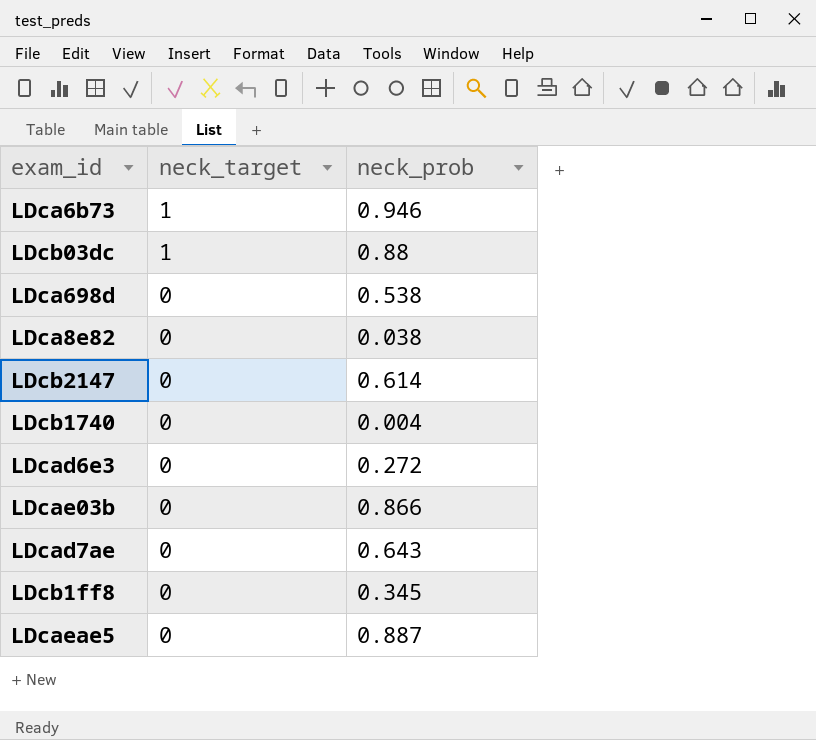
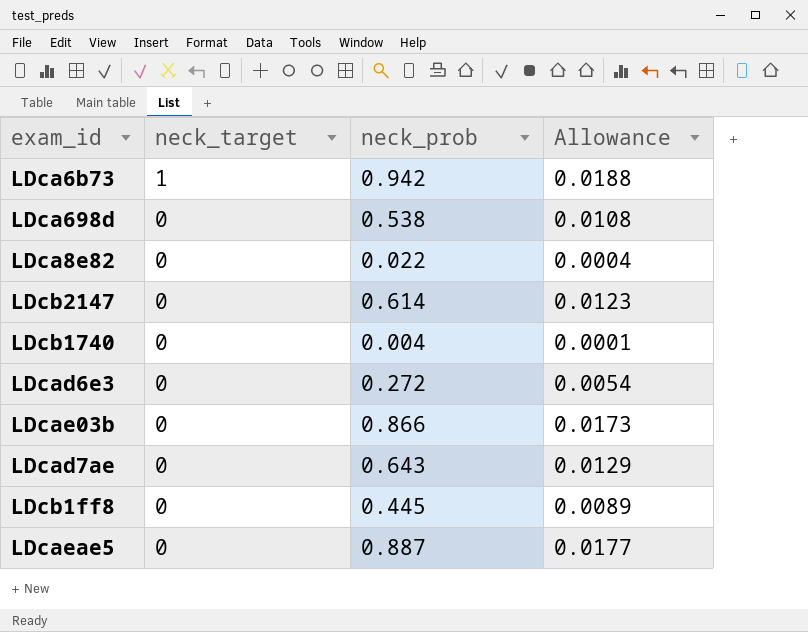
column Allowance | formula: none -> [neck_prob] * 0.02
row LDcb03dc: 1 | 0.88 -> none
LDca6b73 | neck_prob: 0.946 -> 0.942
LDca8e82 | neck_prob: 0.038 -> 0.022
LDcb1ff8 | neck_prob: 0.345 -> 0.445

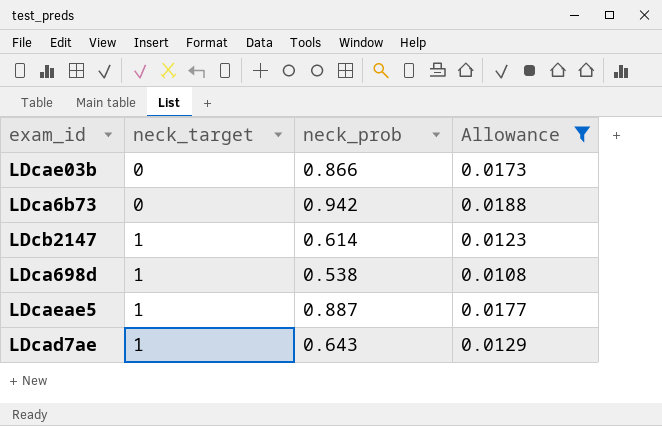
filter: none -> Allowance >= 0.0108
row order: neck_target descending -> neck_target ascending
LDca6b73 | neck_target: 1 -> 0
LDcb2147 | neck_target: 0 -> 1
LDca698d | neck_target: 0 -> 1
LDcaeae5 | neck_target: 0 -> 1
LDcad7ae | neck_target: 0 -> 1

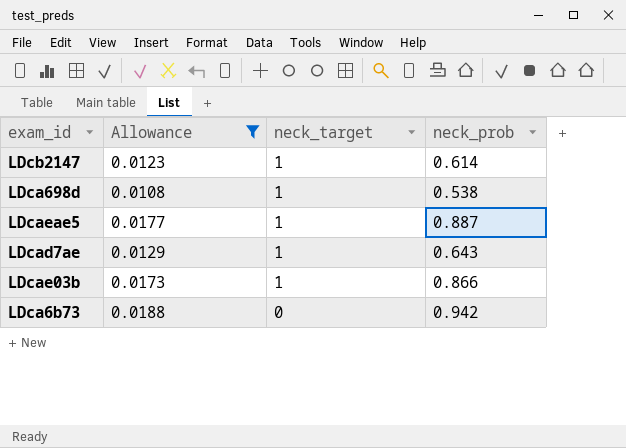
row order: neck_target ascending -> neck_target descending
column Allowance | position: 4 -> 2
LDcae03b | neck_target: 0 -> 1

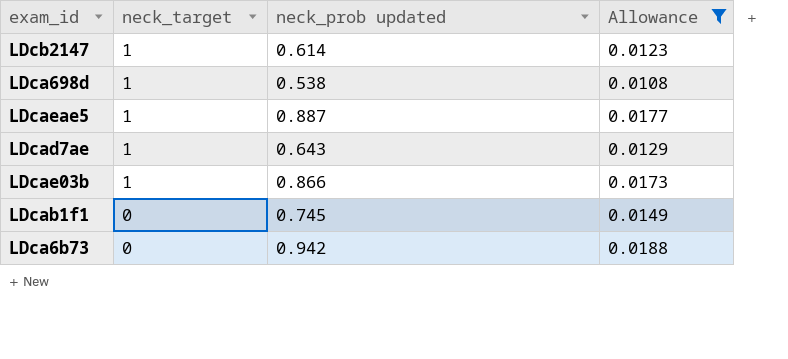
column name: neck_prob -> neck_prob updated
column Allowance | position: 2 -> 4
row LDcab1f1: none -> 0 | 0.745 | 0.0149

